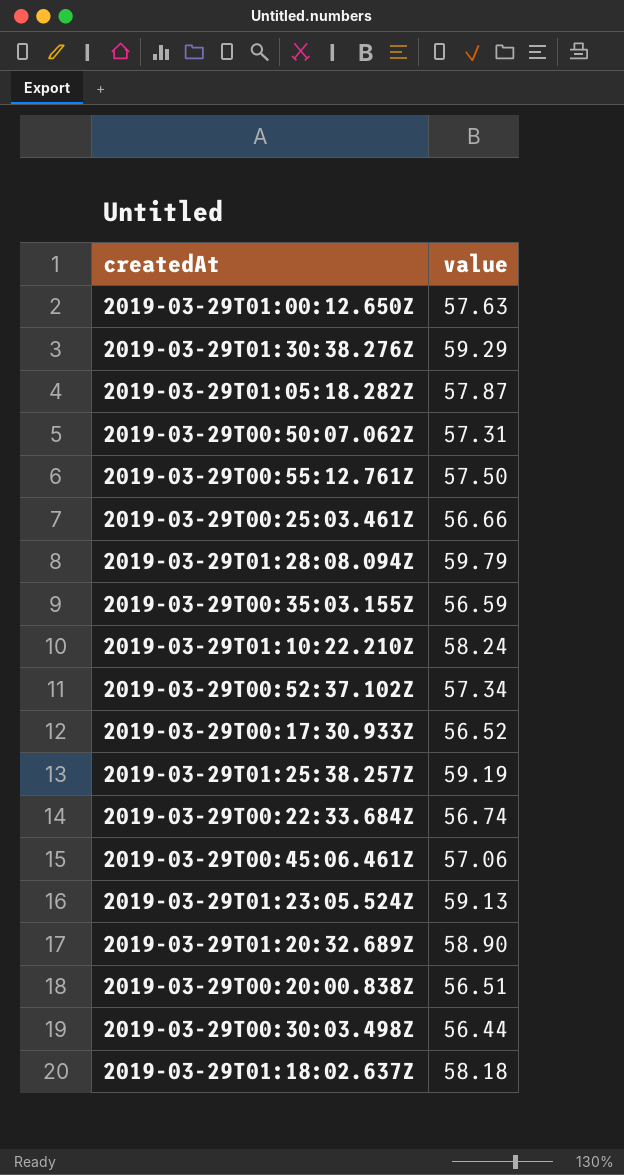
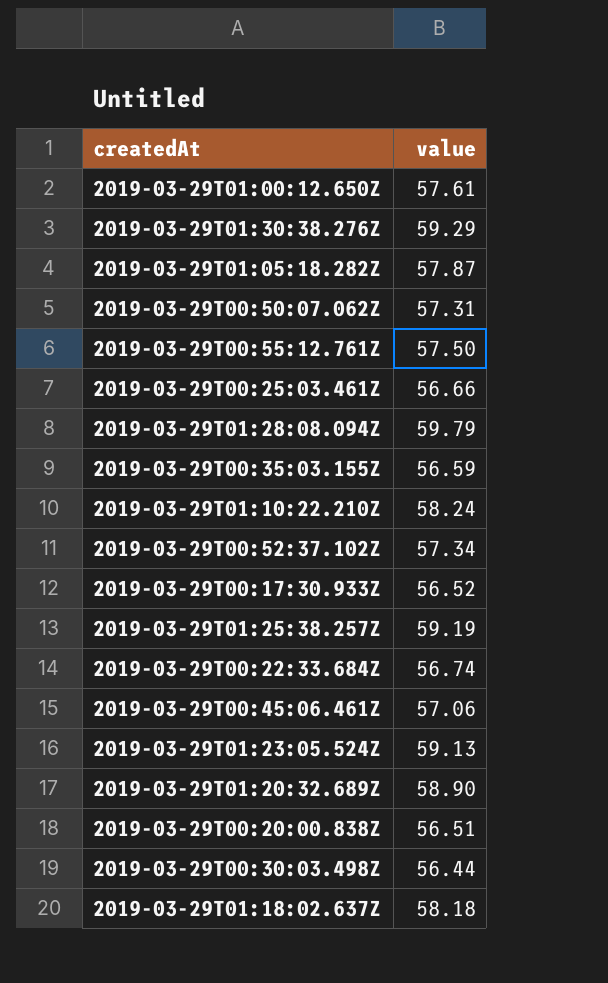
2019-03-29T01:00:12.650Z | value: 57.63 -> 57.61

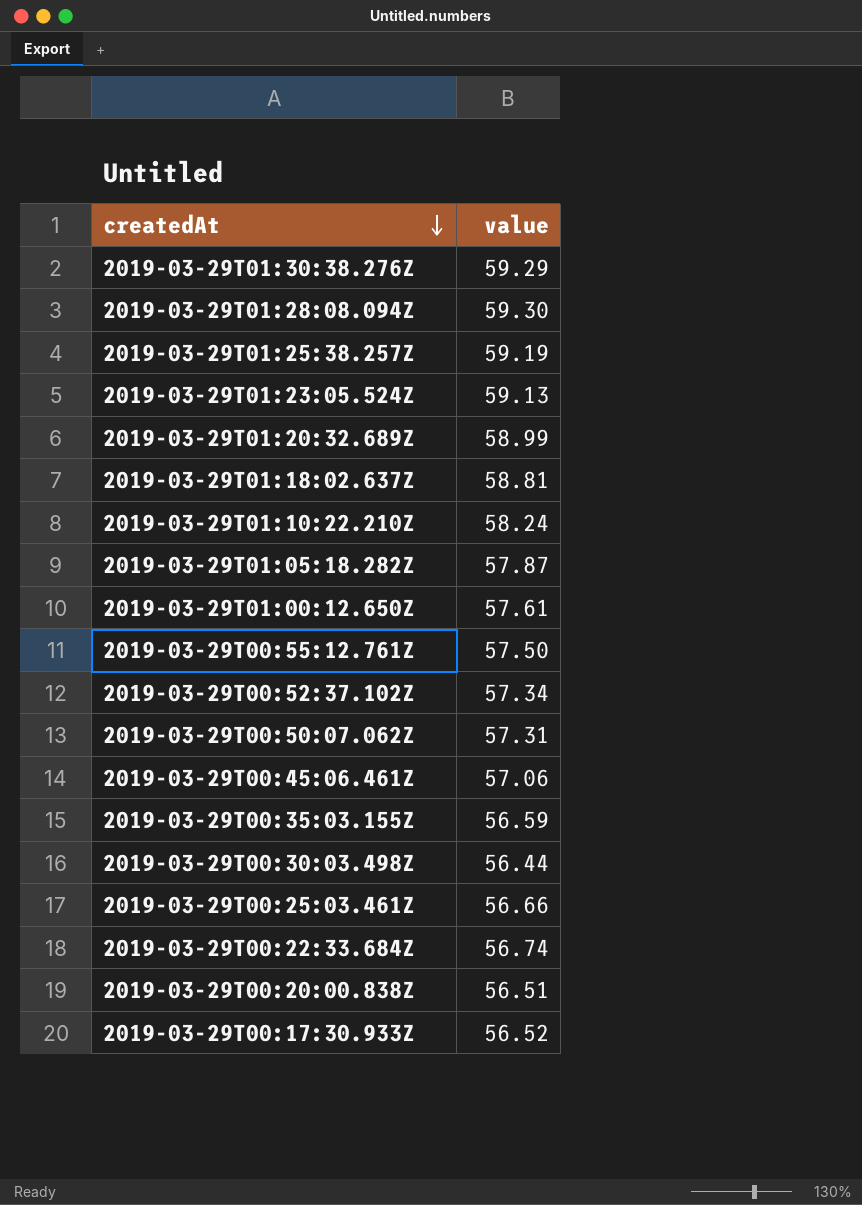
row order: none -> createdAt descending
2019-03-29T01:28:08.094Z | value: 59.79 -> 59.30
2019-03-29T01:20:32.689Z | value: 58.90 -> 58.99
2019-03-29T01:18:02.637Z | value: 58.18 -> 58.81

